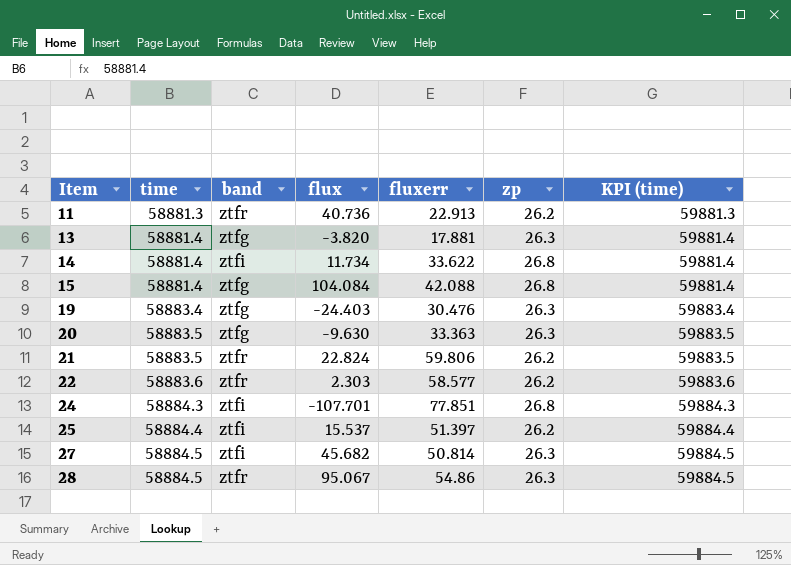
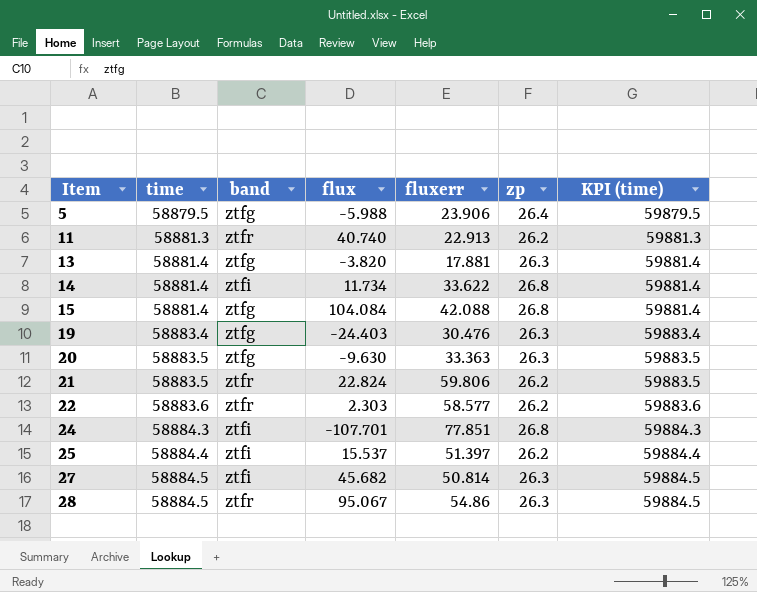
row 5: none -> 58879.5 | ztfg | -5.988 | 23.906 | 26.4 | 59879.5
11 | flux: 40.736 -> 40.740

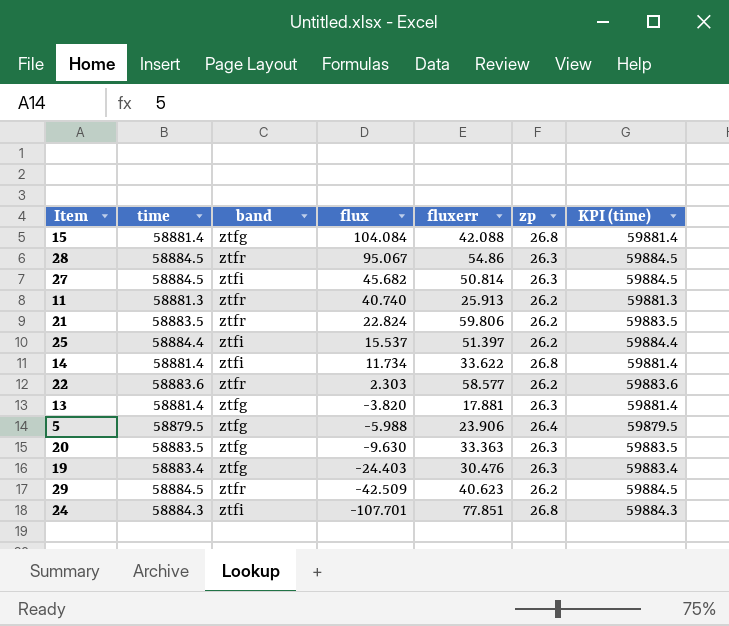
row order: Item ascending -> flux descending
11 | fluxerr: 22.913 -> 25.913
row 29: none -> 58884.5 | ztfr | -42.509 | 40.623 | 26.2 | 59884.5

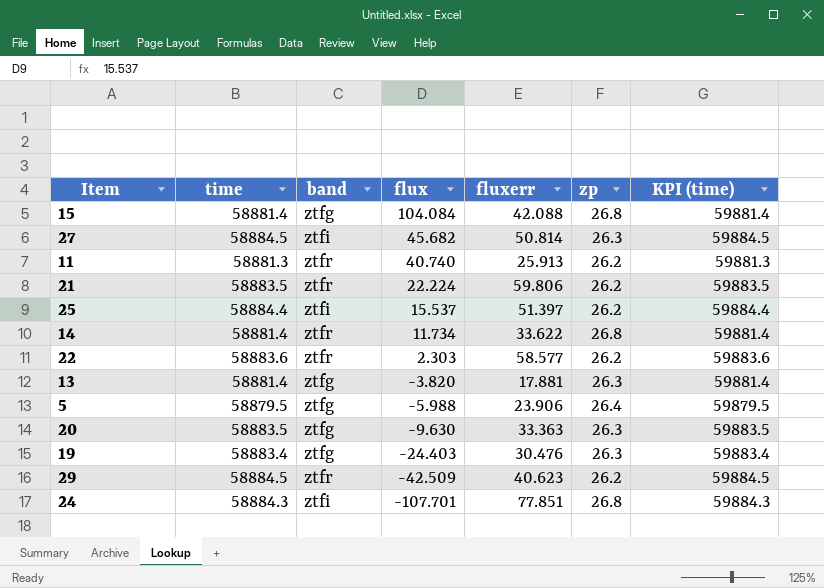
row 28: 58884.5 | ztfr | 95.067 | 54.86 | 26.3 | 59884.5 -> none
21 | flux: 22.824 -> 22.224
14 | band: ztfi -> ztfr

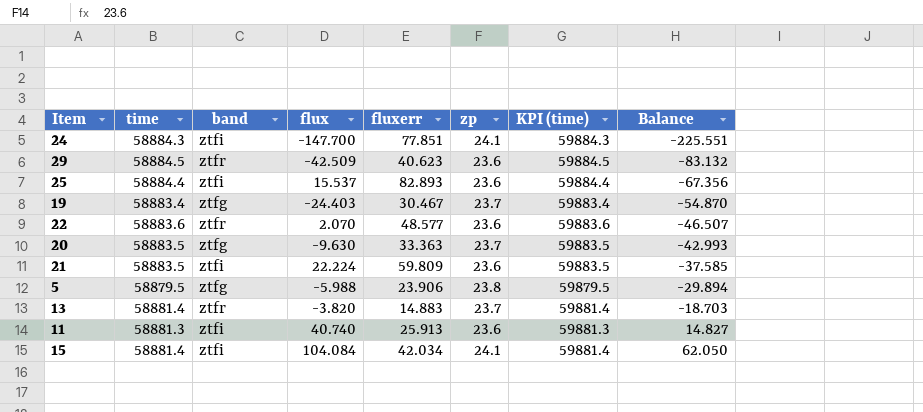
row order: flux descending -> Balance ascending
column Balance | formula: none -> [flux] - [fluxerr]
row 27: 58884.5 | ztfi | 45.682 | 50.814 | 26.3 | 59884.5 -> none
row 14: 58881.4 | ztfr | 11.734 | 33.622 | 26.8 | 59881.4 -> none
24 | flux: -107.701 -> -147.700
24 | zp: 26.8 -> 24.1
29 | zp: 26.2 -> 23.6
25 | fluxerr: 51.397 -> 82.893
25 | zp: 26.2 -> 23.6
19 | fluxerr: 30.476 -> 30.467
19 | zp: 26.3 -> 23.7
22 | flux: 2.303 -> 2.070
22 | fluxerr: 58.577 -> 48.577
22 | zp: 26.2 -> 23.6
20 | zp: 26.3 -> 23.7
21 | band: ztfr -> ztfi
21 | fluxerr: 59.806 -> 59.809
21 | zp: 26.2 -> 23.6
5 | zp: 26.4 -> 23.8
13 | band: ztfg -> ztfr
13 | fluxerr: 17.881 -> 14.883
13 | zp: 26.3 -> 23.7
11 | band: ztfr -> ztfi
11 | zp: 26.2 -> 23.6
15 | band: ztfg -> ztfi
15 | fluxerr: 42.088 -> 42.034
15 | zp: 26.8 -> 24.1

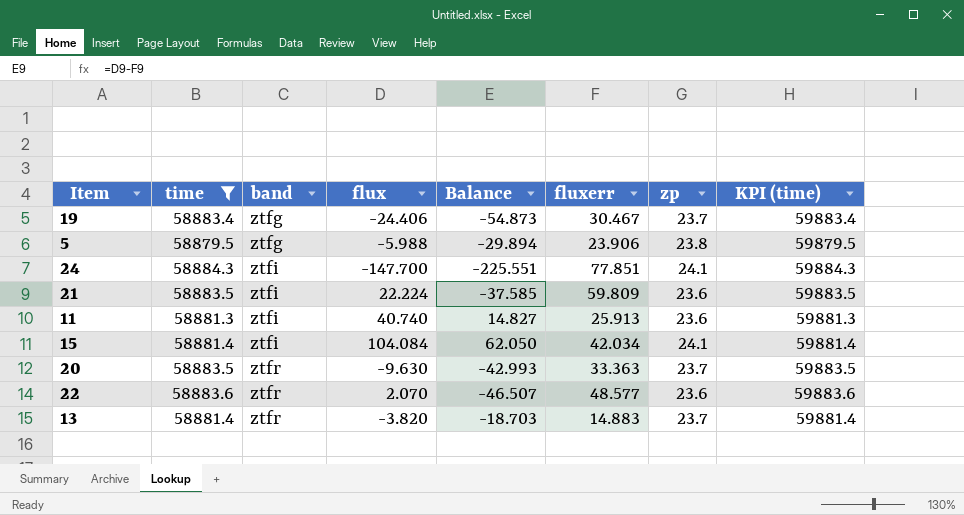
filter: none -> time <= 58884.3
row order: Balance ascending -> band ascending
column Balance | position: 8 -> 5
19 | flux: -24.403 -> -24.406
19 | Balance: -54.870 -> -54.873
20 | band: ztfg -> ztfr

